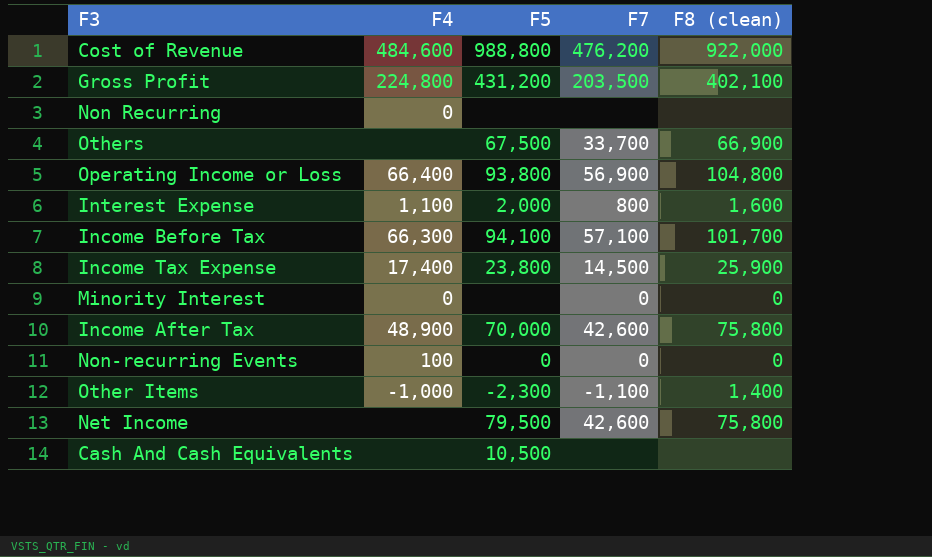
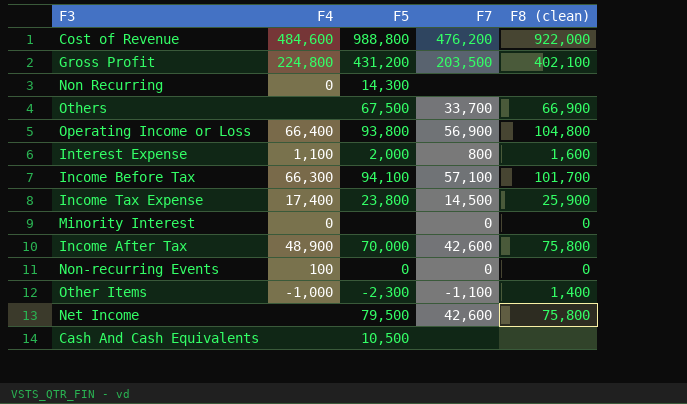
Non Recurring | F5: none -> 14,300

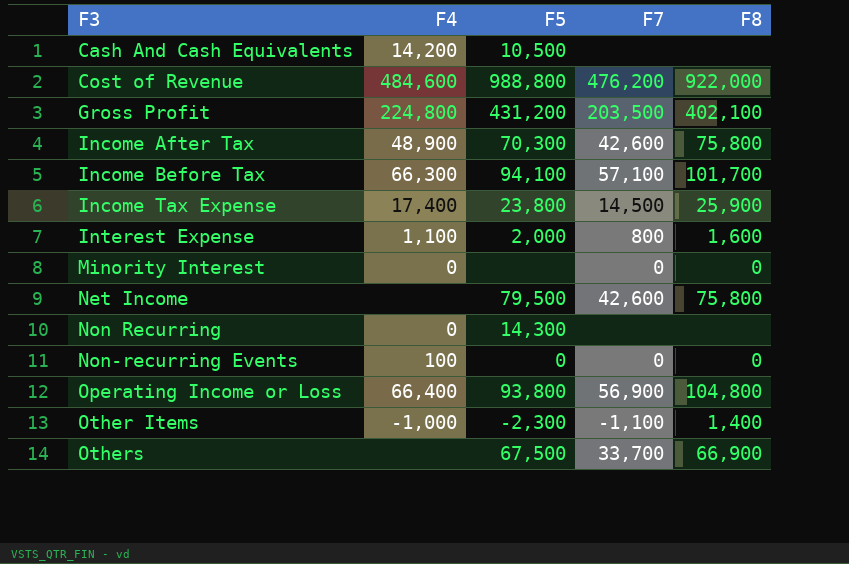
row order: none -> F3 ascending
column name: F8 (clean) -> F8
Cash And Cash Equivalents | F4: none -> 14,200
Income After Tax | F5: 70,000 -> 70,300

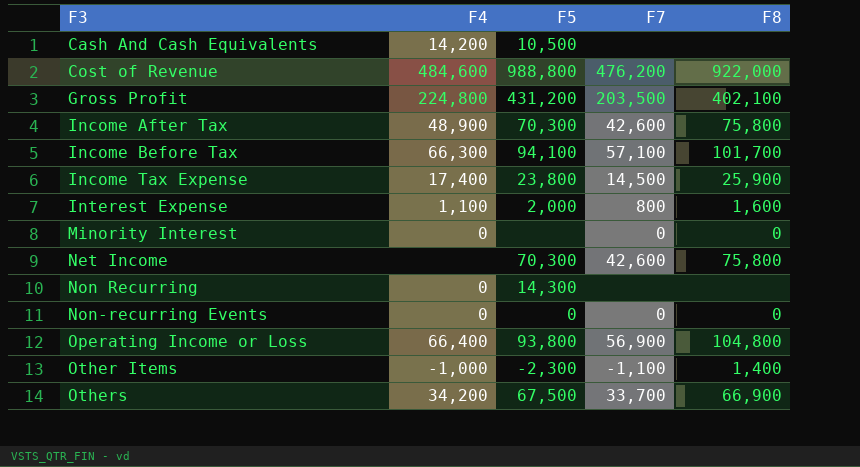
Net Income | F5: 79,500 -> 70,300
Non-recurring Events | F4: 100 -> 0
Others | F4: none -> 34,200

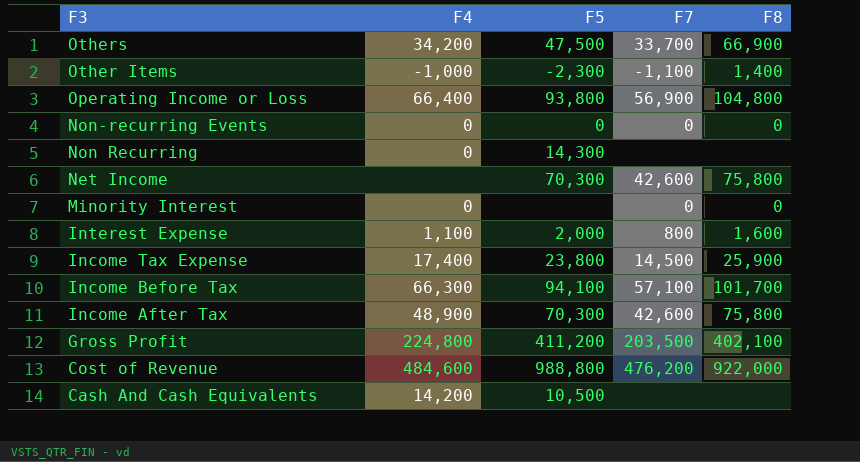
row order: F3 ascending -> F3 descending
Others | F5: 67,500 -> 47,500
Gross Profit | F5: 431,200 -> 411,200

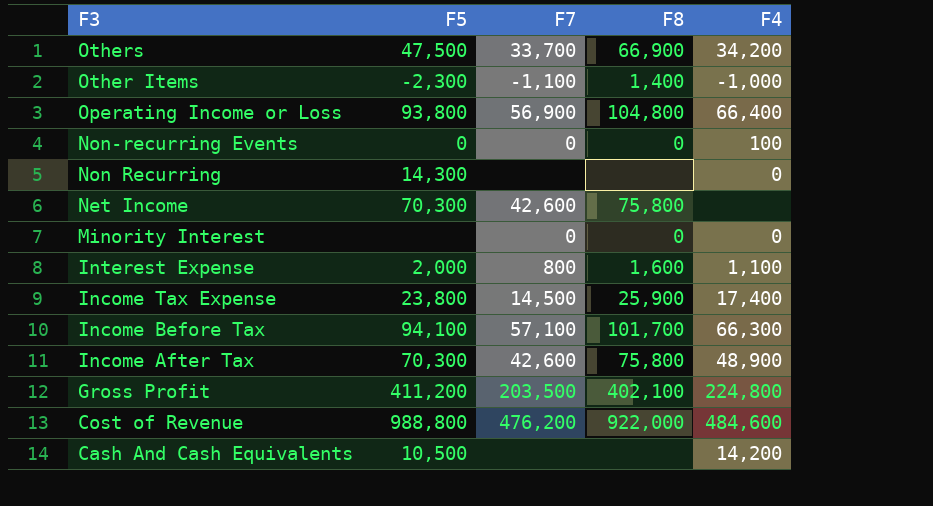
column F4 | position: 2 -> 5
Non-recurring Events | F4: 0 -> 100

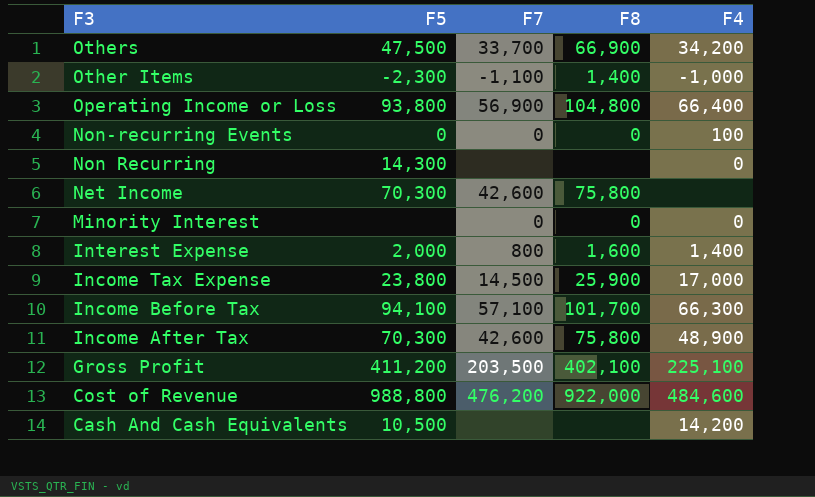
Interest Expense | F4: 1,100 -> 1,400
Income Tax Expense | F4: 17,400 -> 17,000
Gross Profit | F4: 224,800 -> 225,100

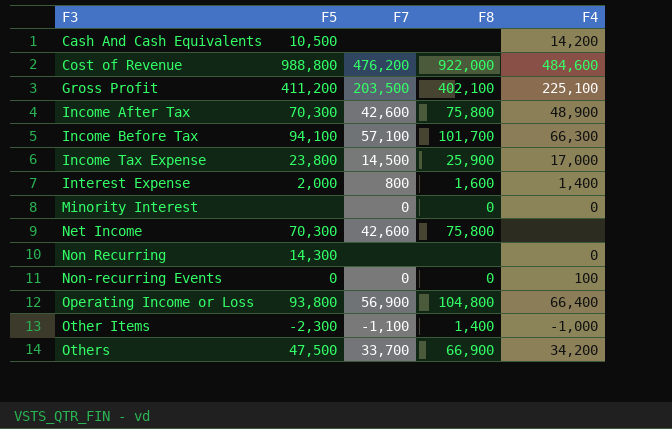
row order: F3 descending -> F3 ascending

